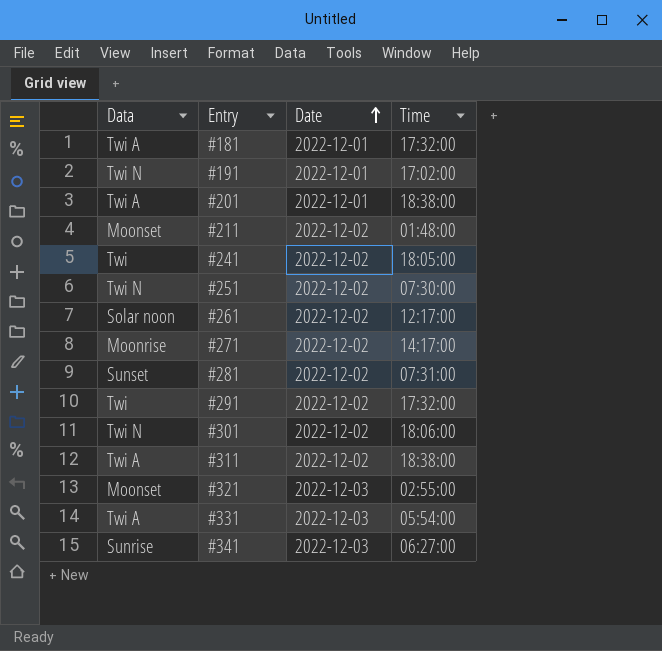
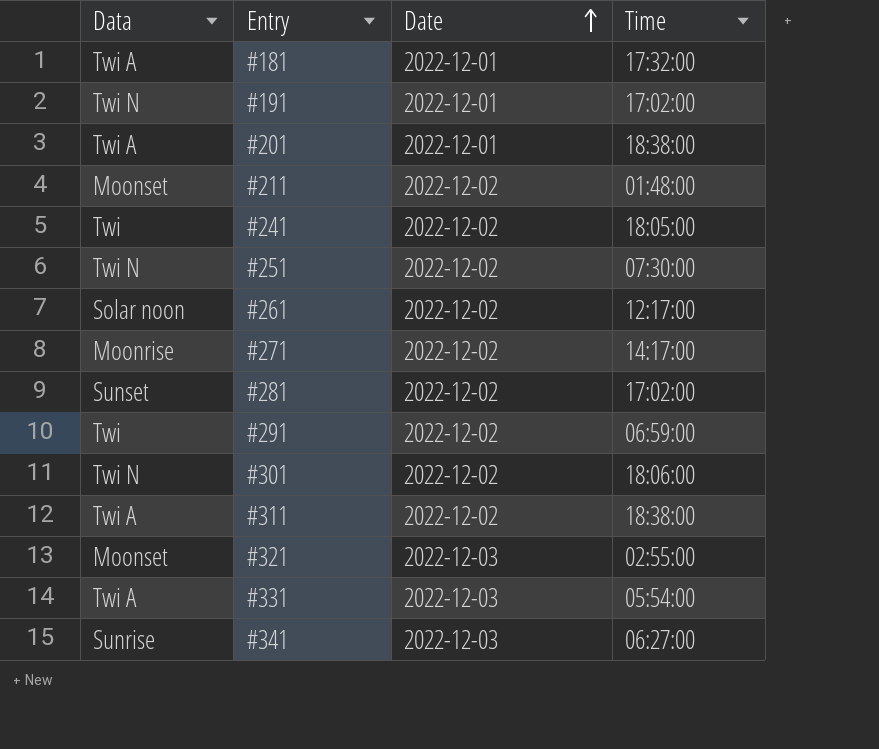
#281 | Time: 07:31:00 -> 17:02:00
#291 | Time: 17:32:00 -> 06:59:00

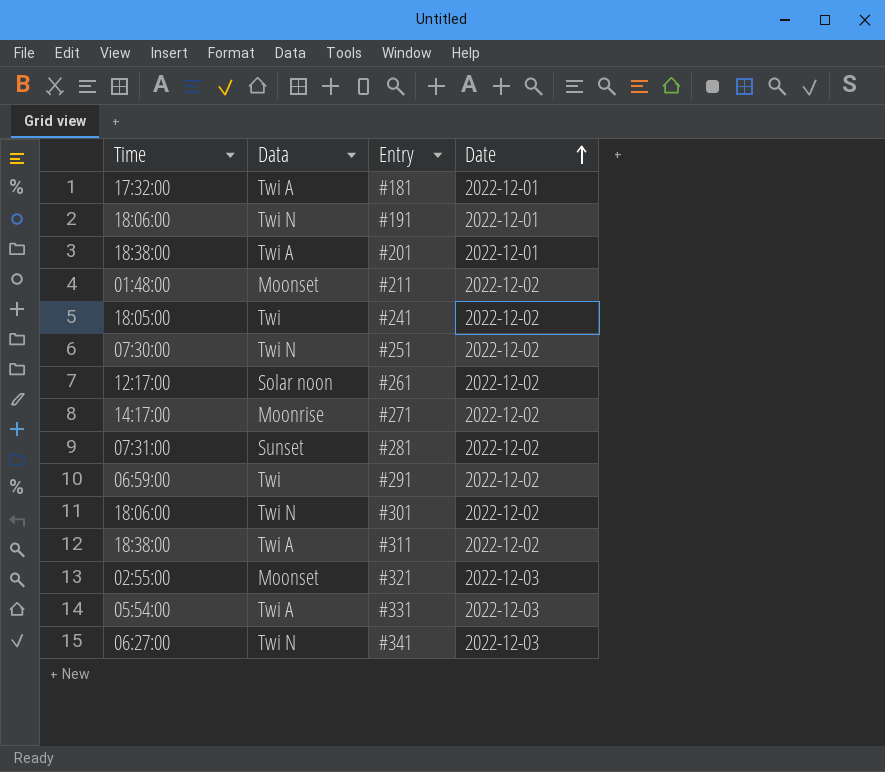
column Time | position: 4 -> 1
#191 | Time: 17:02:00 -> 18:06:00
#281 | Time: 17:02:00 -> 07:31:00
#341 | Data: Sunrise -> Twi N

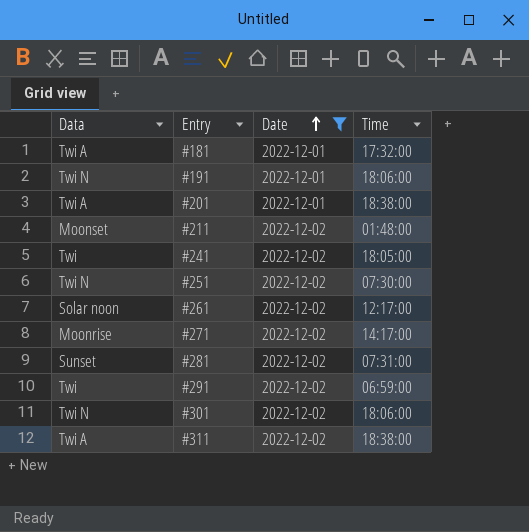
filter: none -> Date != 2022-12-03
column Time | position: 1 -> 4

